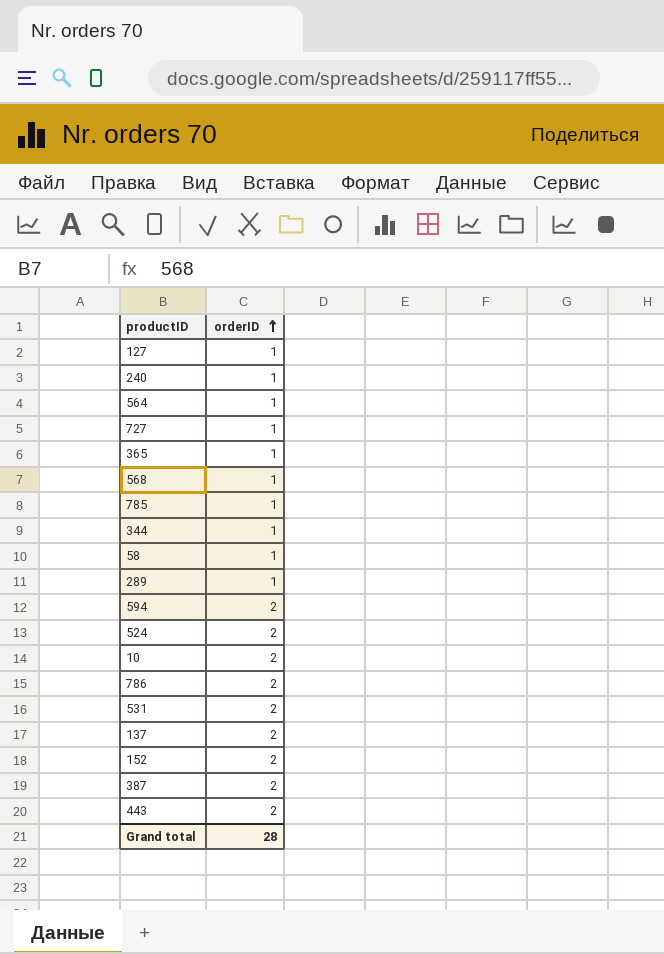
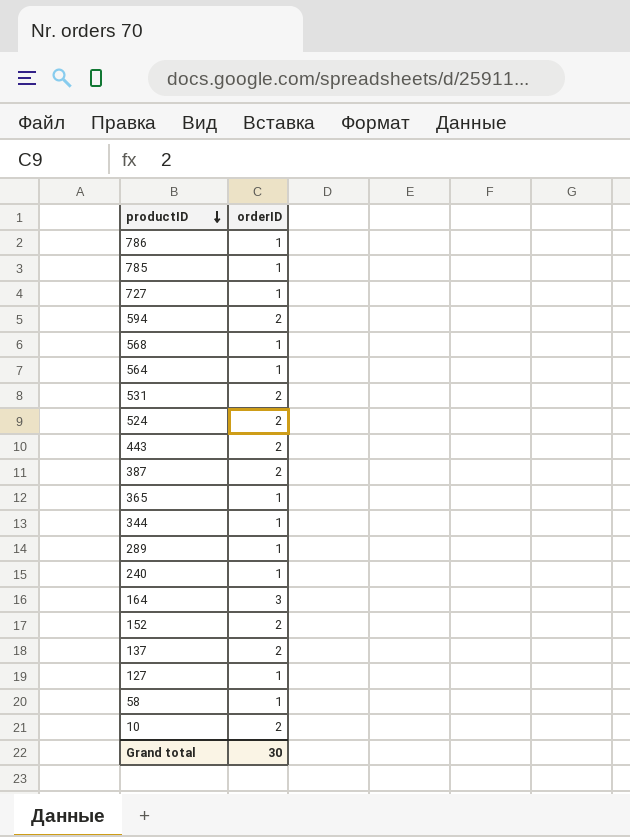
row order: orderID ascending -> productID descending
786 | orderID: 2 -> 1
row 164: none -> 3
Grand total | orderID: 28 -> 30

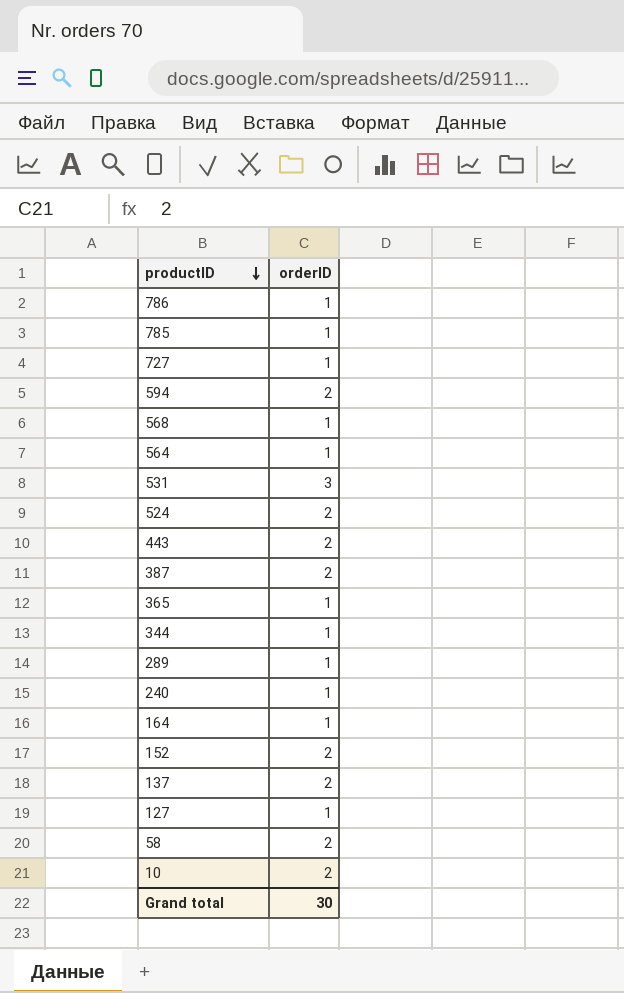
531 | orderID: 2 -> 3
164 | orderID: 3 -> 1
58 | orderID: 1 -> 2

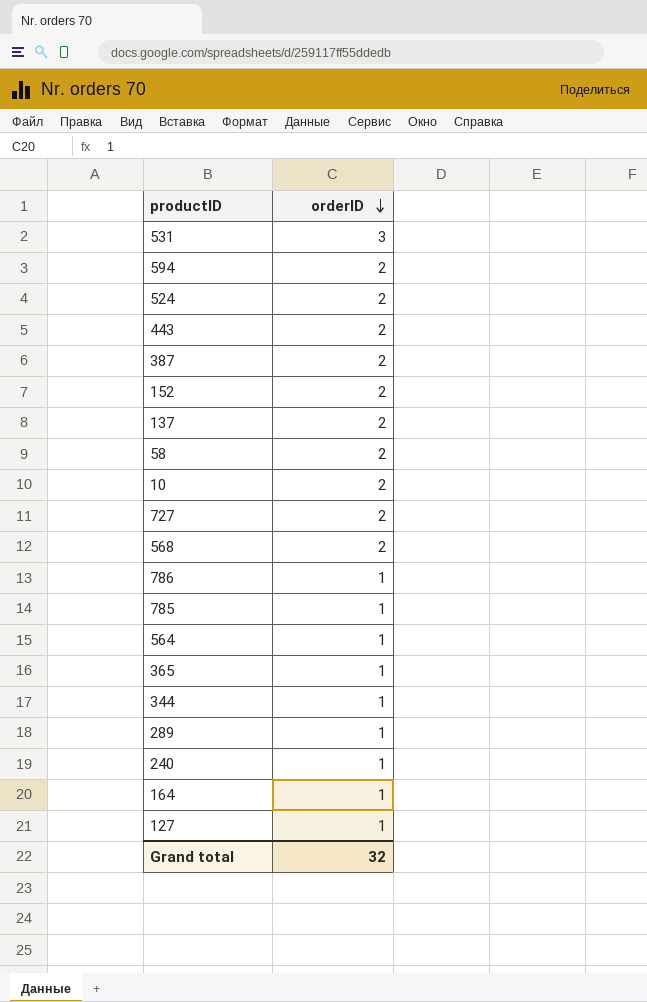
row order: productID descending -> orderID descending
727 | orderID: 1 -> 2
568 | orderID: 1 -> 2
Grand total | orderID: 30 -> 32

